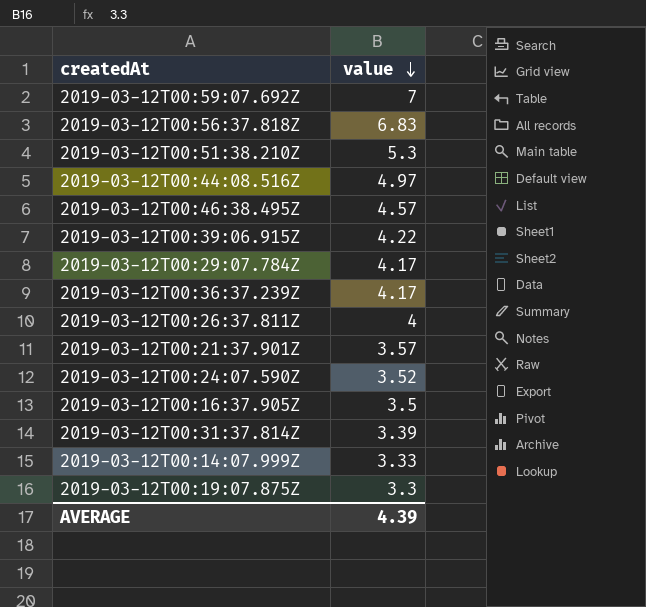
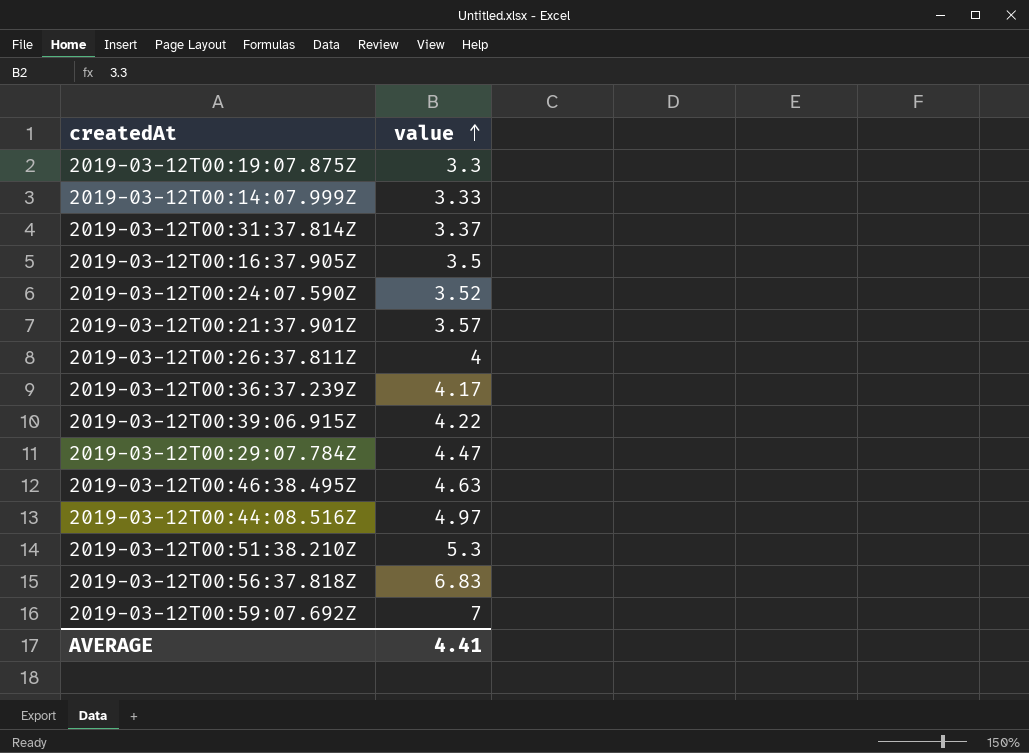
row order: value descending -> value ascending
2019-03-12T00:31:37.814Z | value: 3.39 -> 3.37
2019-03-12T00:29:07.784Z | value: 4.17 -> 4.47
2019-03-12T00:46:38.495Z | value: 4.57 -> 4.63
AVERAGE | value: 4.39 -> 4.41

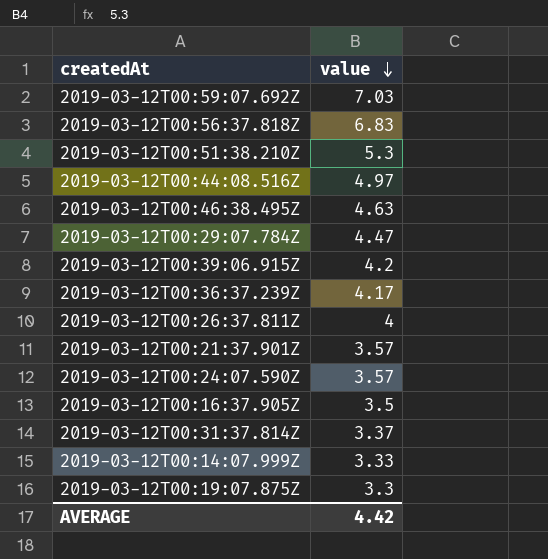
row order: value ascending -> value descending
2019-03-12T00:59:07.692Z | value: 7 -> 7.03
2019-03-12T00:39:06.915Z | value: 4.22 -> 4.2
2019-03-12T00:24:07.590Z | value: 3.52 -> 3.57
AVERAGE | value: 4.41 -> 4.42

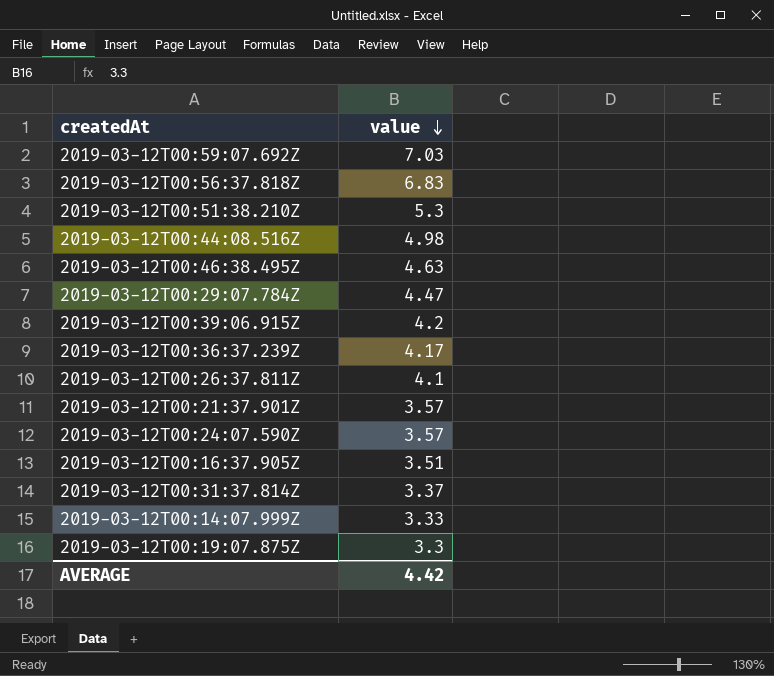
2019-03-12T00:44:08.516Z | value: 4.97 -> 4.98
2019-03-12T00:26:37.811Z | value: 4 -> 4.1
2019-03-12T00:16:37.905Z | value: 3.5 -> 3.51

